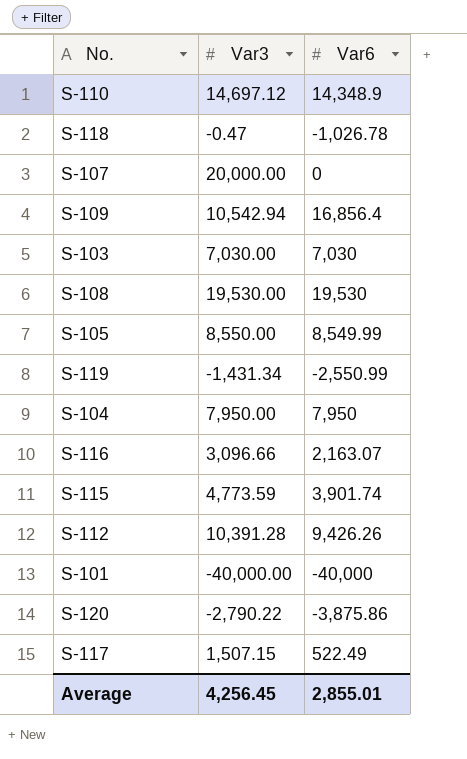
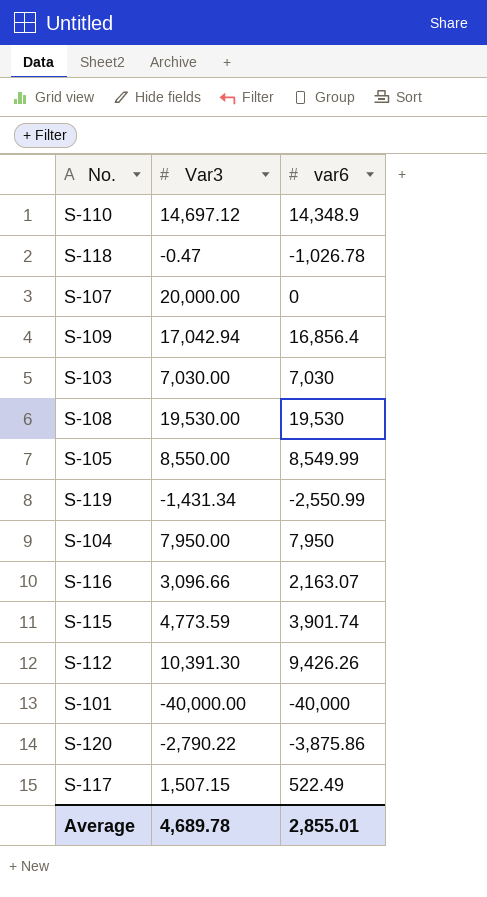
column name: Var6 -> var6
S-109 | Var3: 10,542.94 -> 17,042.94
S-112 | Var3: 10,391.28 -> 10,391.30
Average | Var3: 4,256.45 -> 4,689.78

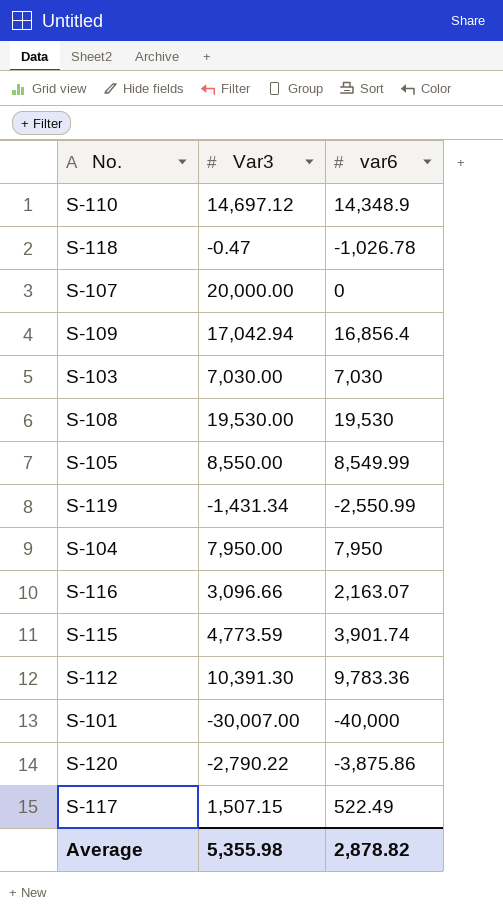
S-112 | var6: 9,426.26 -> 9,783.36
S-101 | Var3: -40,000.00 -> -30,007.00
Average | Var3: 4,689.78 -> 5,355.98
Average | var6: 2,855.01 -> 2,878.82

